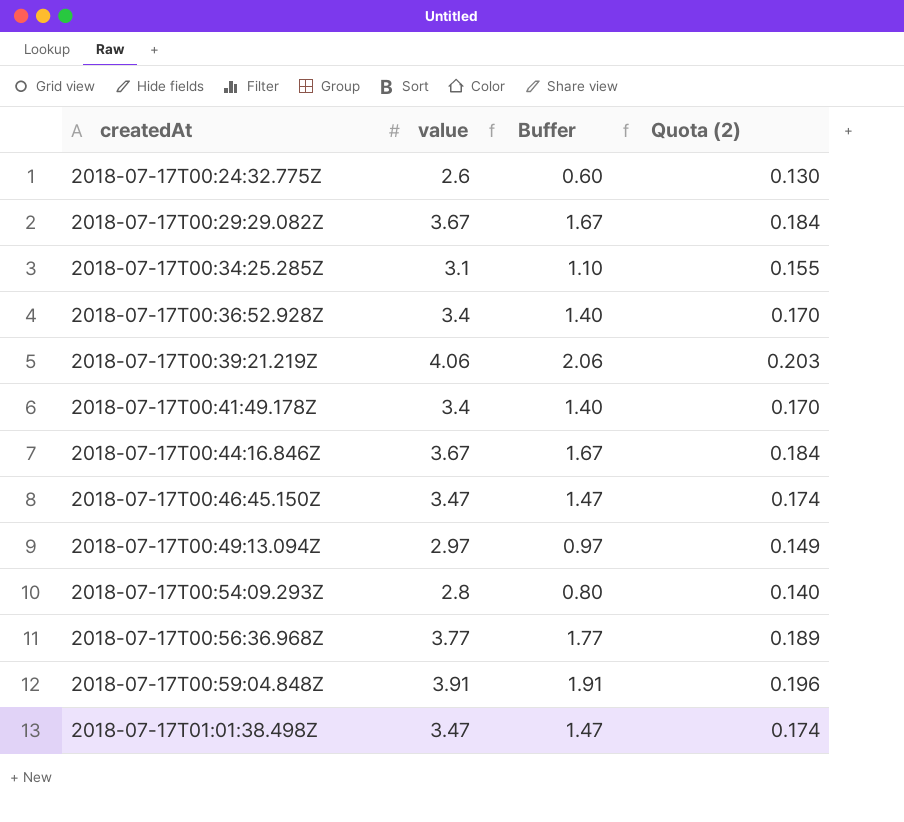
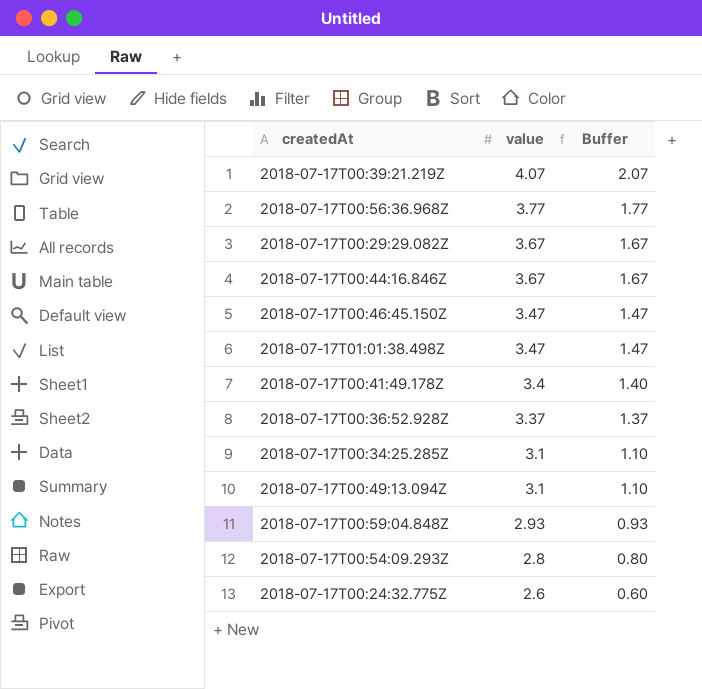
row order: createdAt ascending -> value descending
column Quota (2) | formula: [value] * 0.05 -> none
2018-07-17T00:39:21.219Z | value: 4.06 -> 4.07
2018-07-17T00:39:21.219Z | Buffer: 2.06 -> 2.07
2018-07-17T00:36:52.928Z | value: 3.4 -> 3.37
2018-07-17T00:36:52.928Z | Buffer: 1.40 -> 1.37
2018-07-17T00:49:13.094Z | value: 2.97 -> 3.1
2018-07-17T00:49:13.094Z | Buffer: 0.97 -> 1.10
2018-07-17T00:59:04.848Z | value: 3.91 -> 2.93
2018-07-17T00:59:04.848Z | Buffer: 1.91 -> 0.93

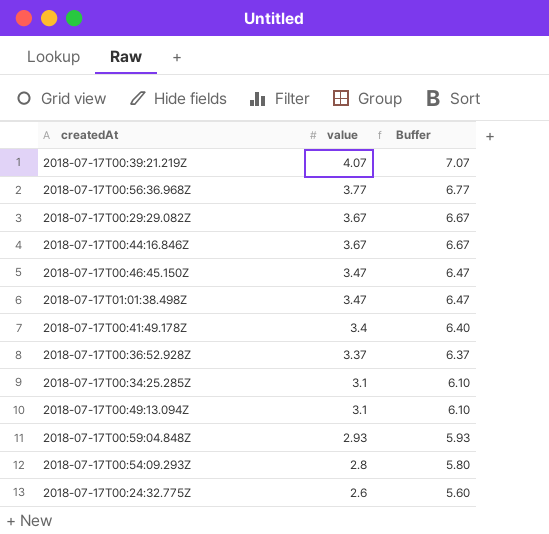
column Buffer | formula: [value] - 2 -> [value] + 3

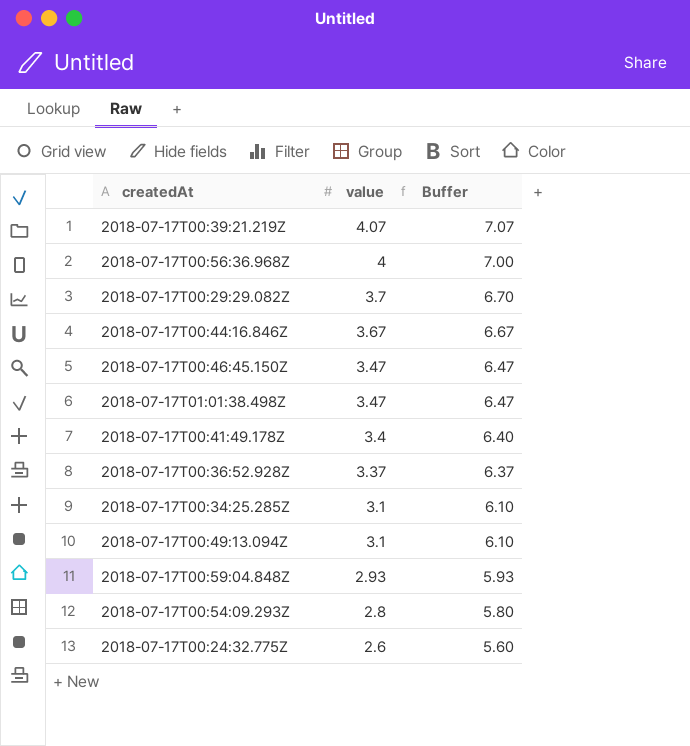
2018-07-17T00:56:36.968Z | value: 3.77 -> 4
2018-07-17T00:56:36.968Z | Buffer: 6.77 -> 7.00
2018-07-17T00:29:29.082Z | value: 3.67 -> 3.7
2018-07-17T00:29:29.082Z | Buffer: 6.67 -> 6.70

